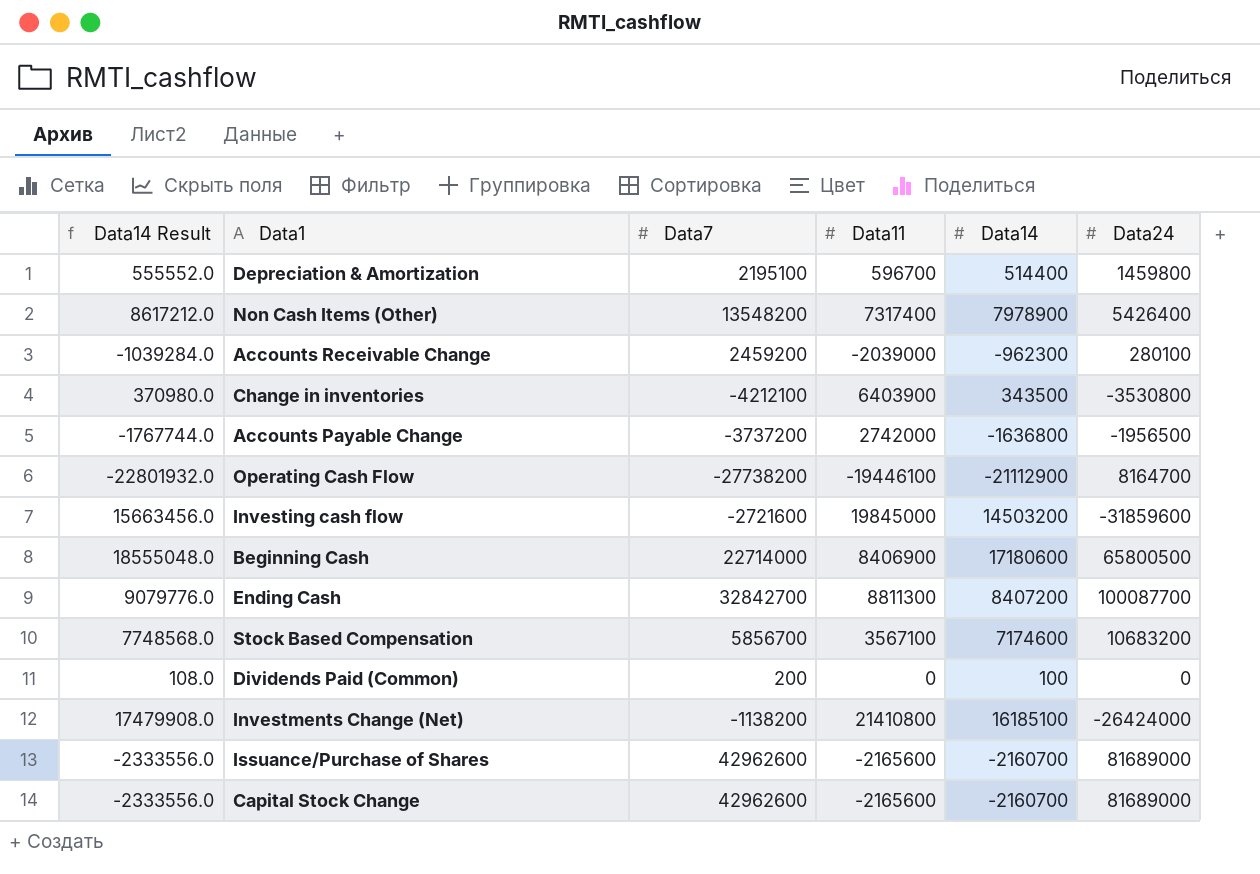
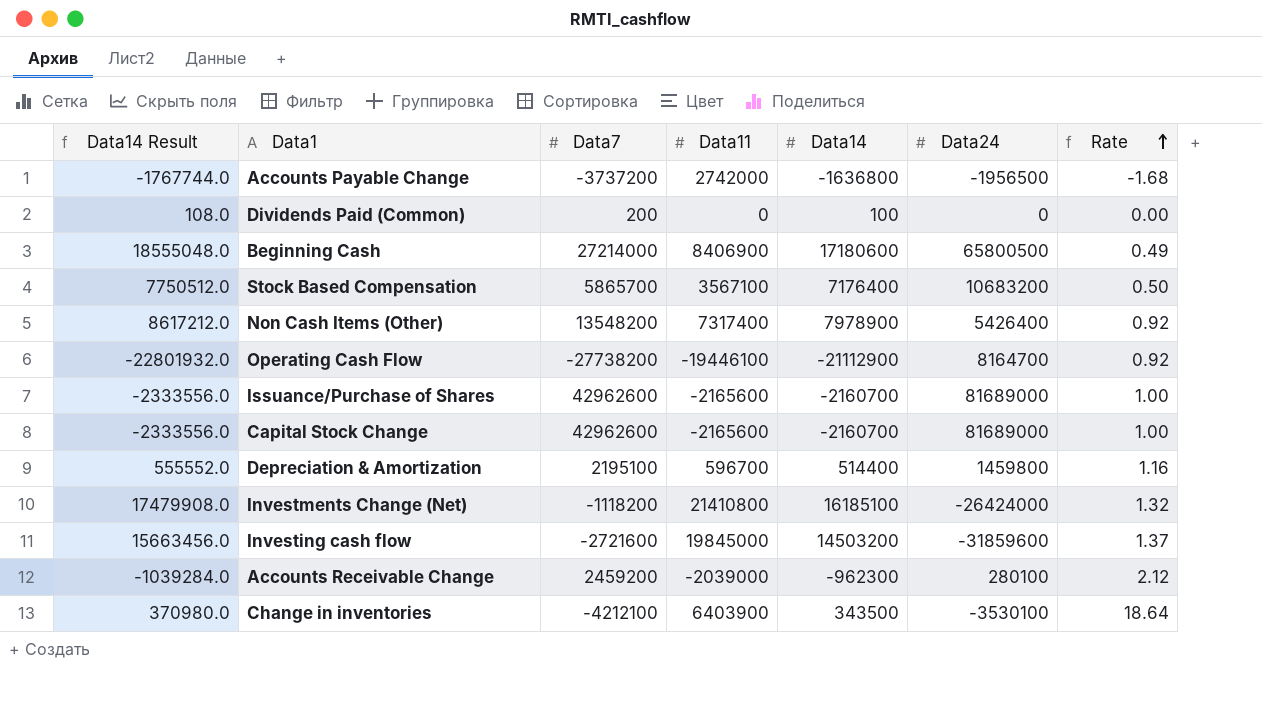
row order: none -> Rate ascending
column Rate | formula: none -> [Data11] / [Data14]
row Ending Cash: 9079776.0 | 32842700 | 8811300 | 8407200 | 100087700 -> none
Beginning Cash | Data7: 22714000 -> 27214000
Stock Based Compensation | Data14 Result: 7748568.0 -> 7750512.0
Stock Based Compensation | Data7: 5856700 -> 5865700
Stock Based Compensation | Data14: 7174600 -> 7176400
Investments Change (Net) | Data7: -1138200 -> -1118200
Change in inventories | Data24: -3530800 -> -3530100

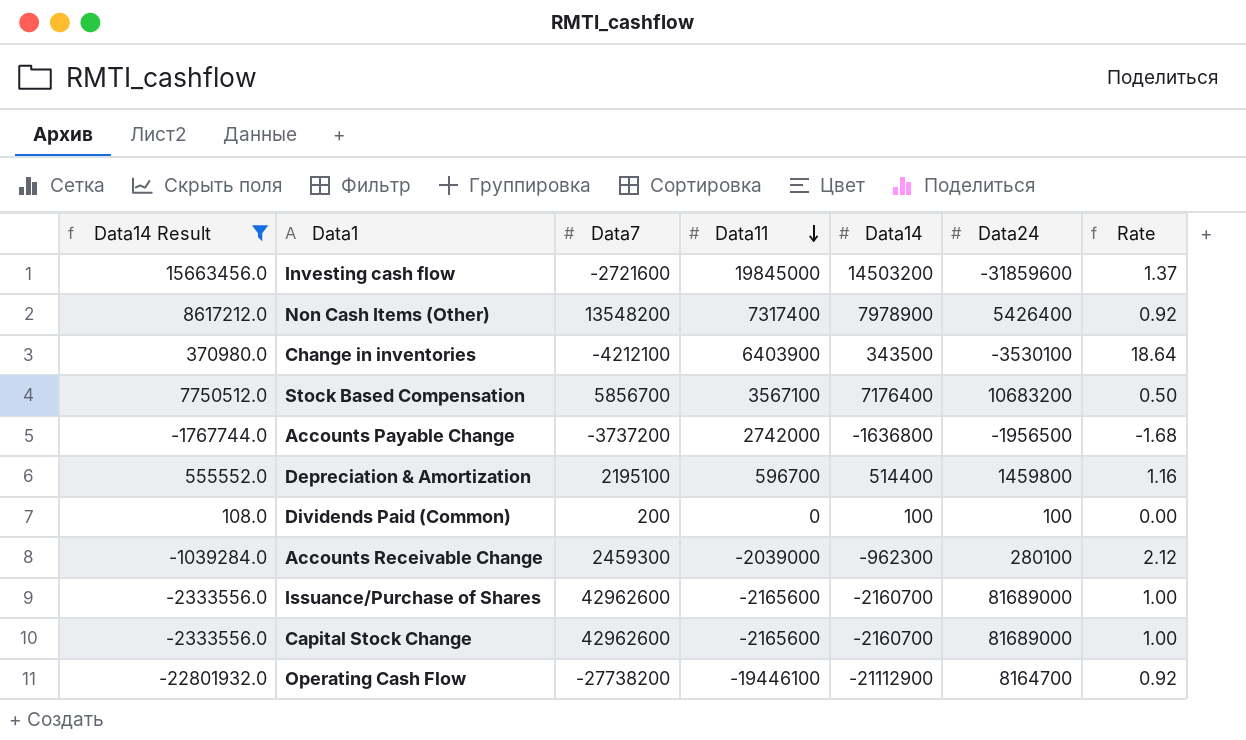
filter: none -> Data14 Result <= 15663456.0
row order: Rate ascending -> Data11 descending
Stock Based Compensation | Data7: 5865700 -> 5856700
Dividends Paid (Common) | Data24: 0 -> 100
Accounts Receivable Change | Data7: 2459200 -> 2459300

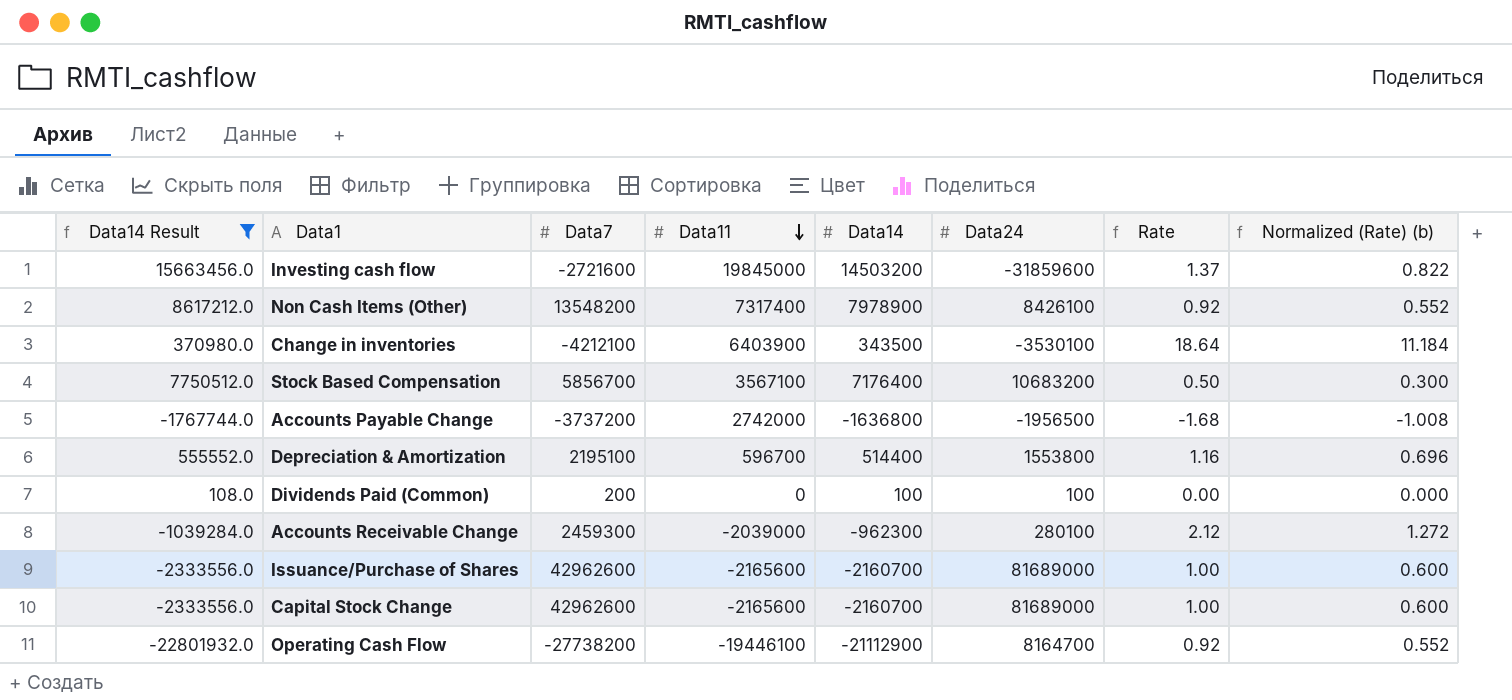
column Normalized (Rate) (b) | formula: none -> [Rate] * 0.6
Non Cash Items (Other) | Data24: 5426400 -> 8426100
Depreciation & Amortization | Data24: 1459800 -> 1553800

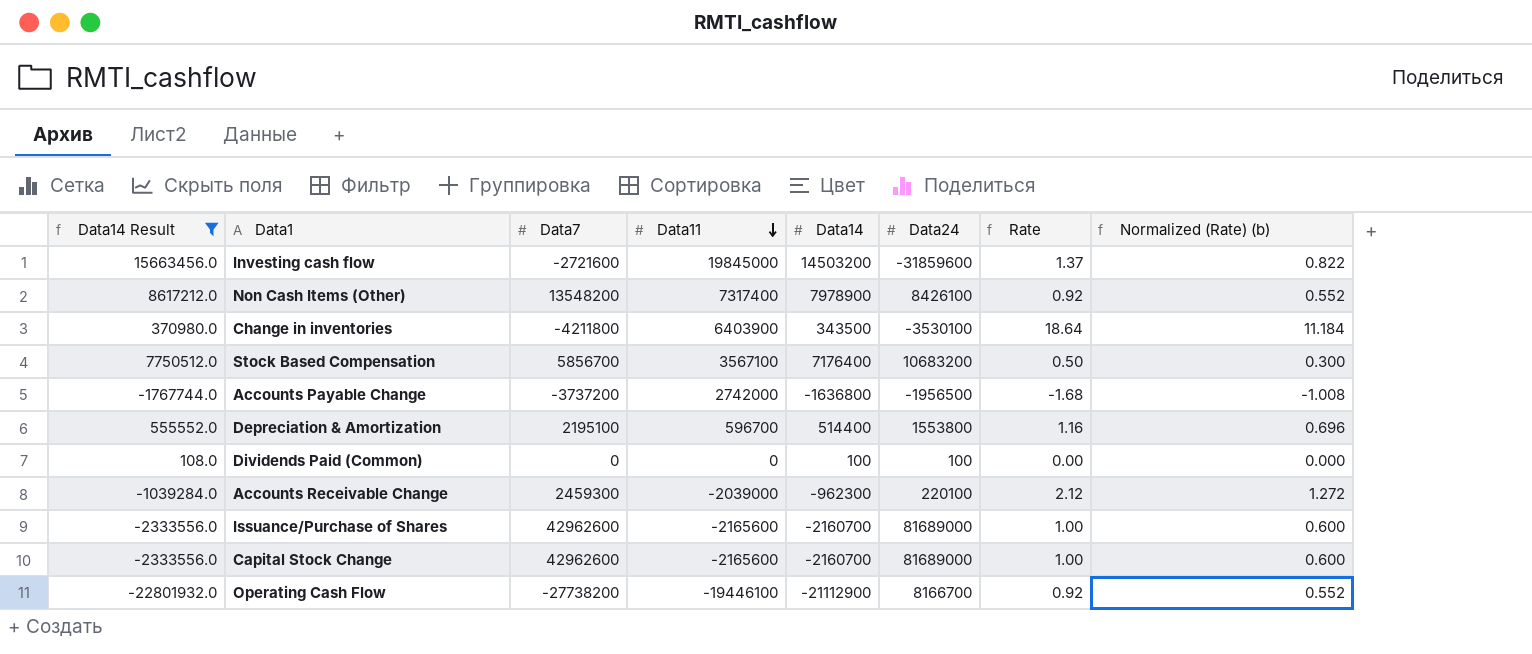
Change in inventories | Data7: -4212100 -> -4211800
Dividends Paid (Common) | Data7: 200 -> 0
Accounts Receivable Change | Data24: 280100 -> 220100
Operating Cash Flow | Data24: 8164700 -> 8166700

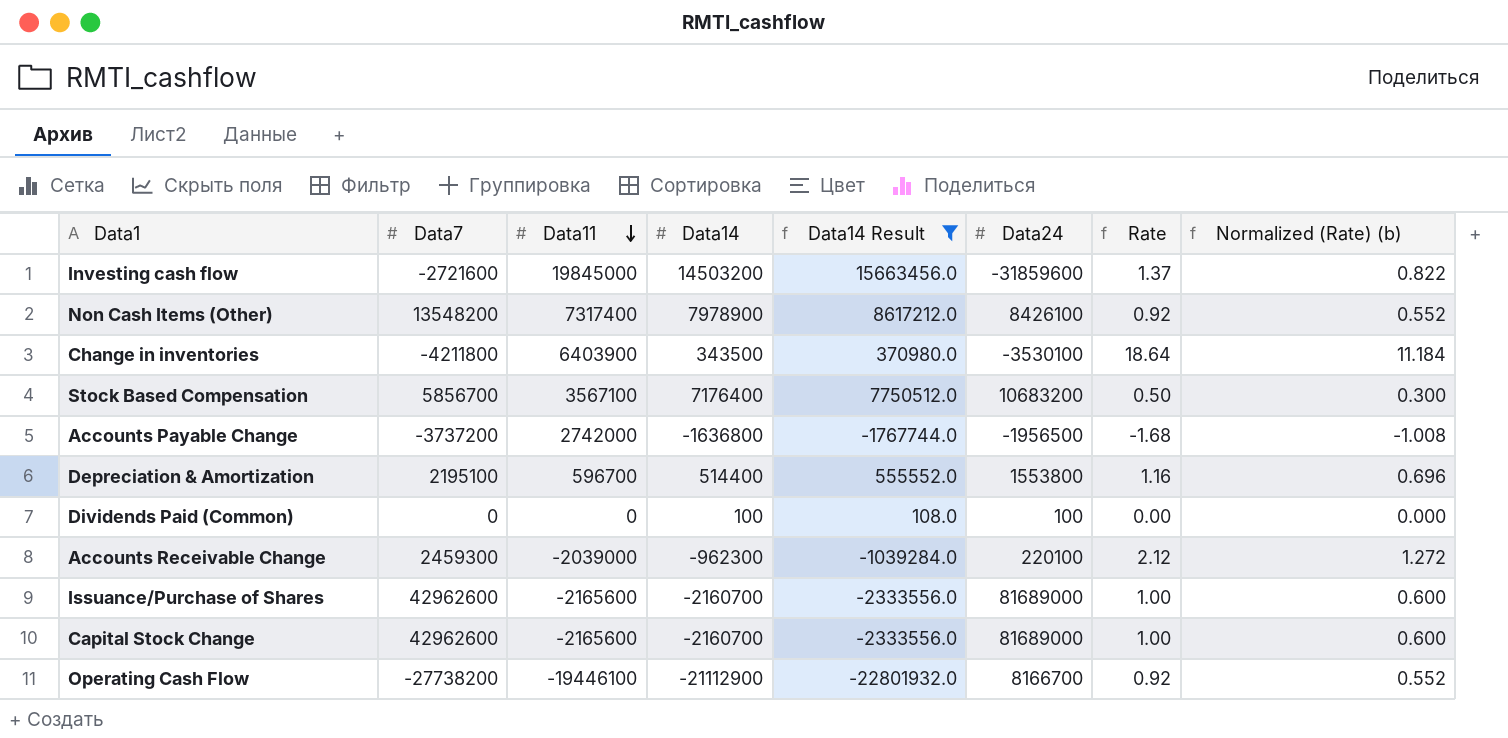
column Data14 Result | position: 1 -> 5

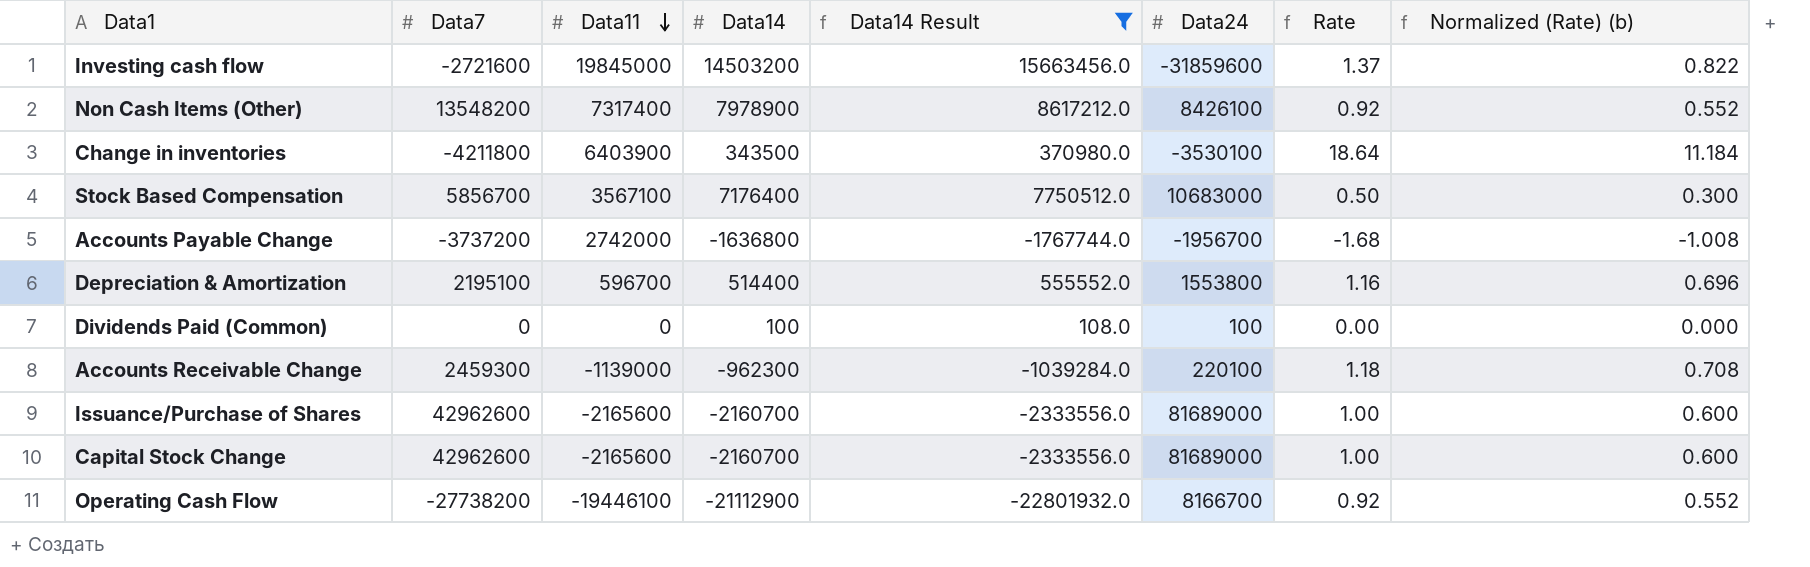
Stock Based Compensation | Data24: 10683200 -> 10683000
Accounts Payable Change | Data24: -1956500 -> -1956700
Accounts Receivable Change | Data11: -2039000 -> -1139000
Accounts Receivable Change | Rate: 2.12 -> 1.18
Accounts Receivable Change | Normalized (Rate) (b): 1.272 -> 0.708

